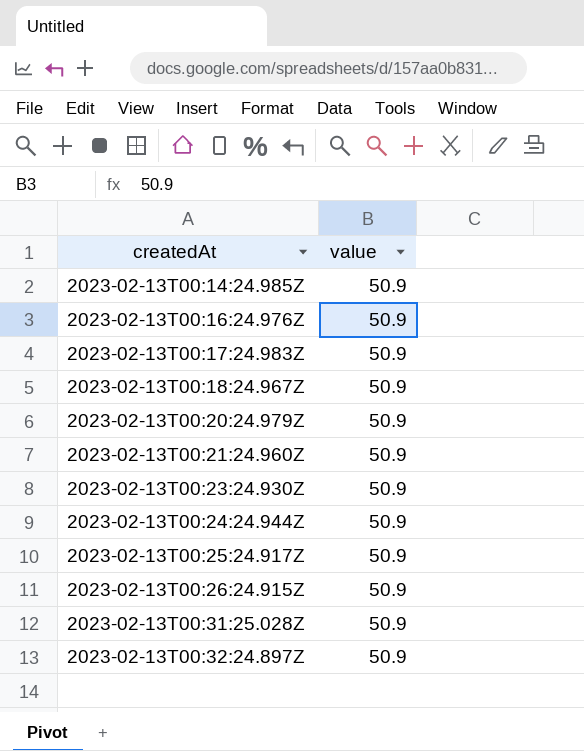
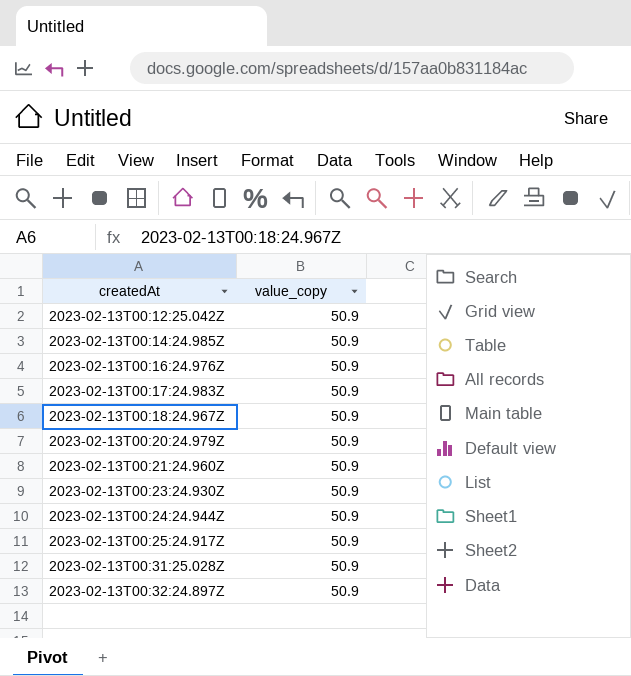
column name: value -> value_copy
row 2023-02-13T00:26:24.915Z: 50.9 -> none
row 2023-02-13T00:12:25.042Z: none -> 50.9

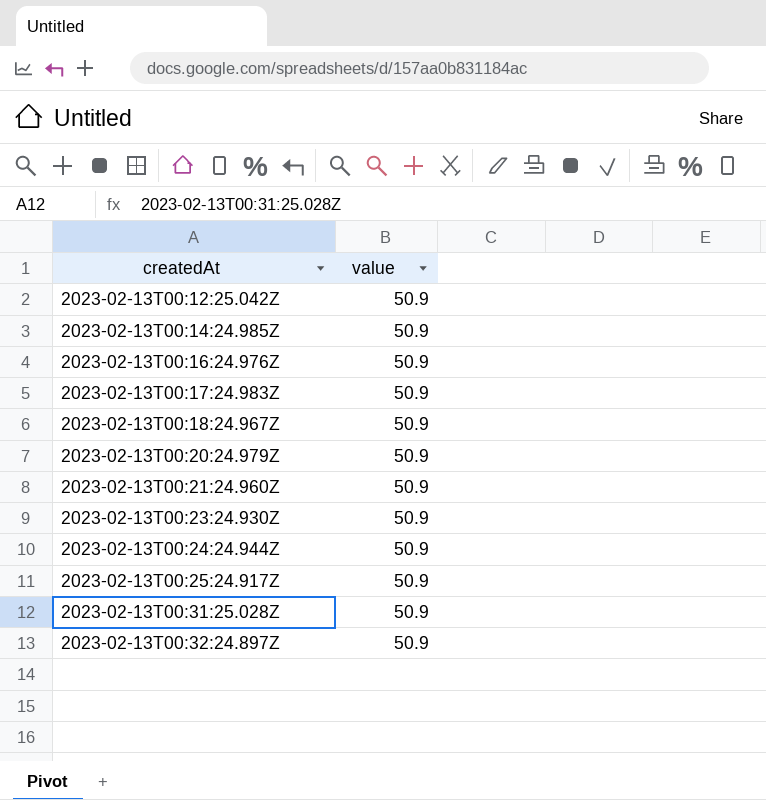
column name: value_copy -> value

